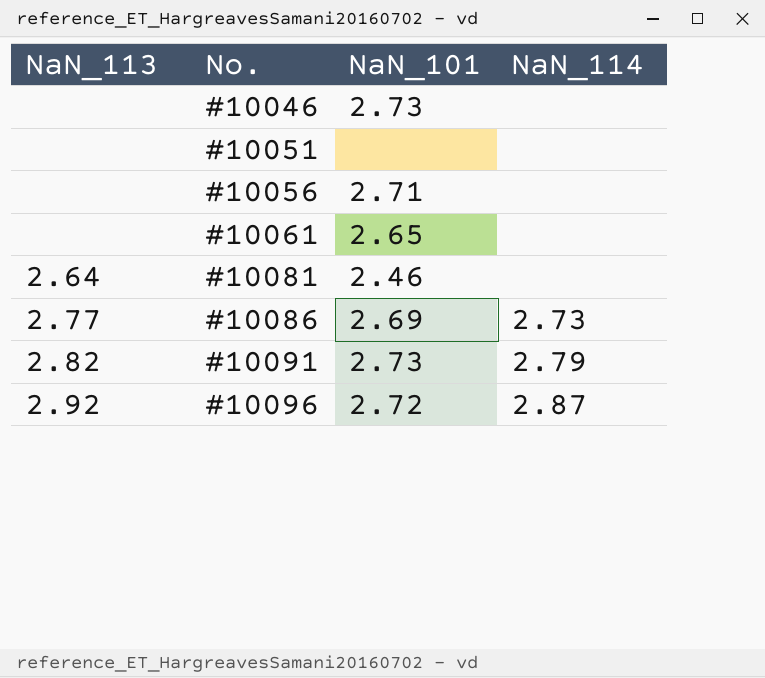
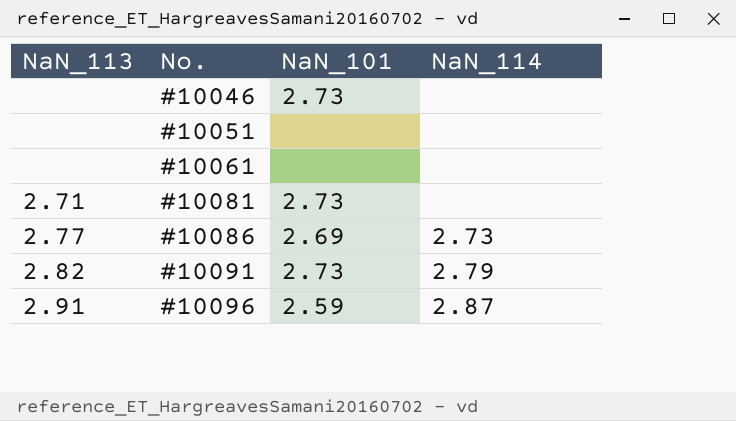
row #10056: none | 2.71 | none -> none
#10061 | NaN_101: 2.65 -> none
#10081 | NaN_113: 2.64 -> 2.71
#10081 | NaN_101: 2.46 -> 2.73
#10096 | NaN_113: 2.92 -> 2.91
#10096 | NaN_101: 2.72 -> 2.59

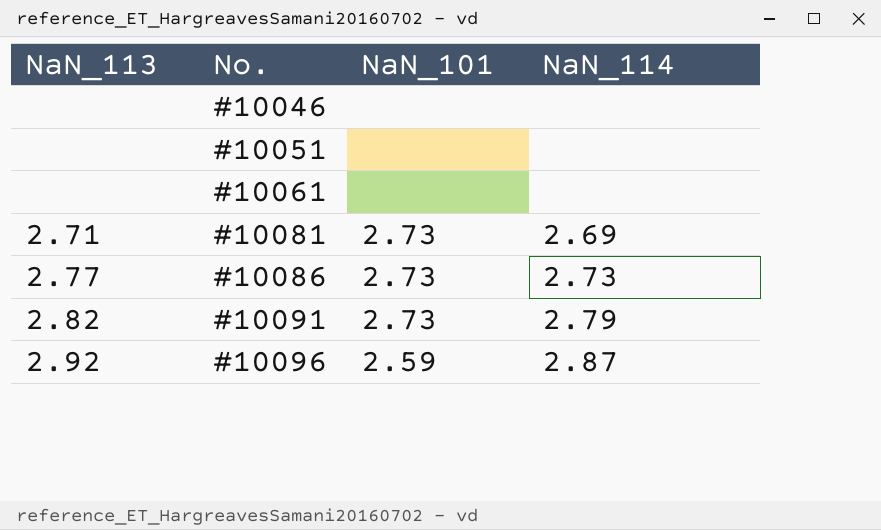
#10046 | NaN_101: 2.73 -> none
#10081 | NaN_114: none -> 2.69
#10086 | NaN_101: 2.69 -> 2.73
#10096 | NaN_113: 2.91 -> 2.92

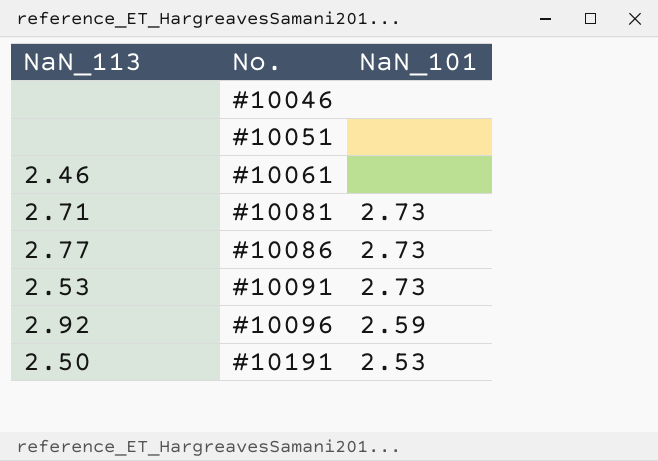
column NaN_114 | position: 4 -> none
#10061 | NaN_113: none -> 2.46
#10091 | NaN_113: 2.82 -> 2.53
row #10191: none -> 2.50 | 2.53

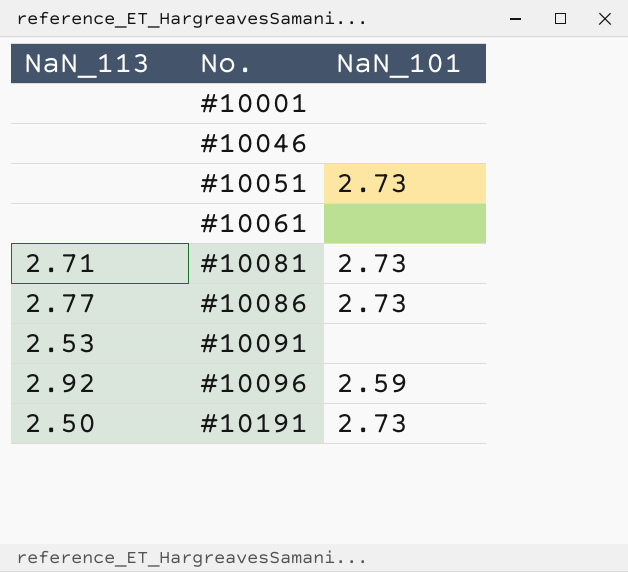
row #10001: none -> none | none
#10051 | NaN_101: none -> 2.73
#10061 | NaN_113: 2.46 -> none
#10091 | NaN_101: 2.73 -> none
#10191 | NaN_101: 2.53 -> 2.73

